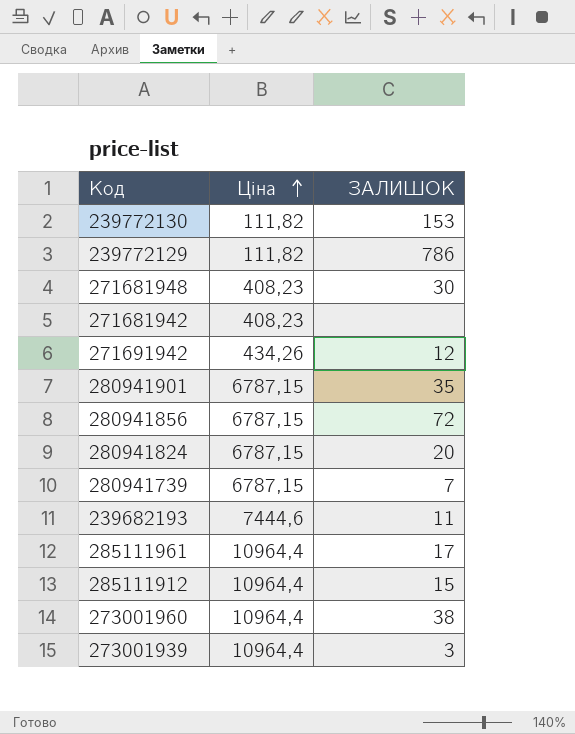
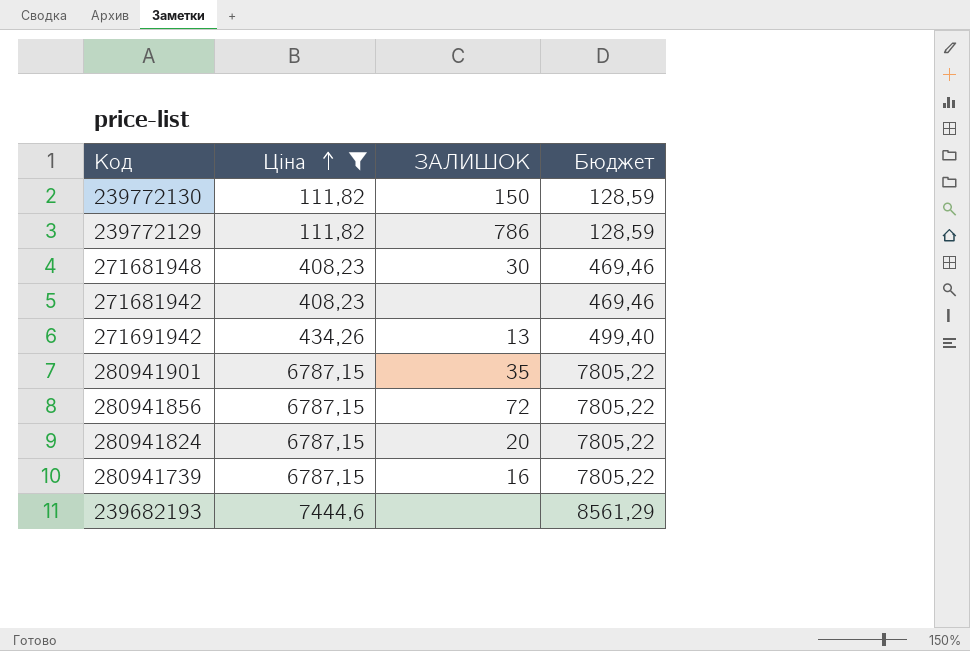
filter: none -> Ціна != 10964,4
column Бюджет | formula: none -> [Ціна] * 1,15
239772130 | ЗАЛИШОК: 153 -> 150
271691942 | ЗАЛИШОК: 12 -> 13
280941739 | ЗАЛИШОК: 7 -> 16
239682193 | ЗАЛИШОК: 11 -> none

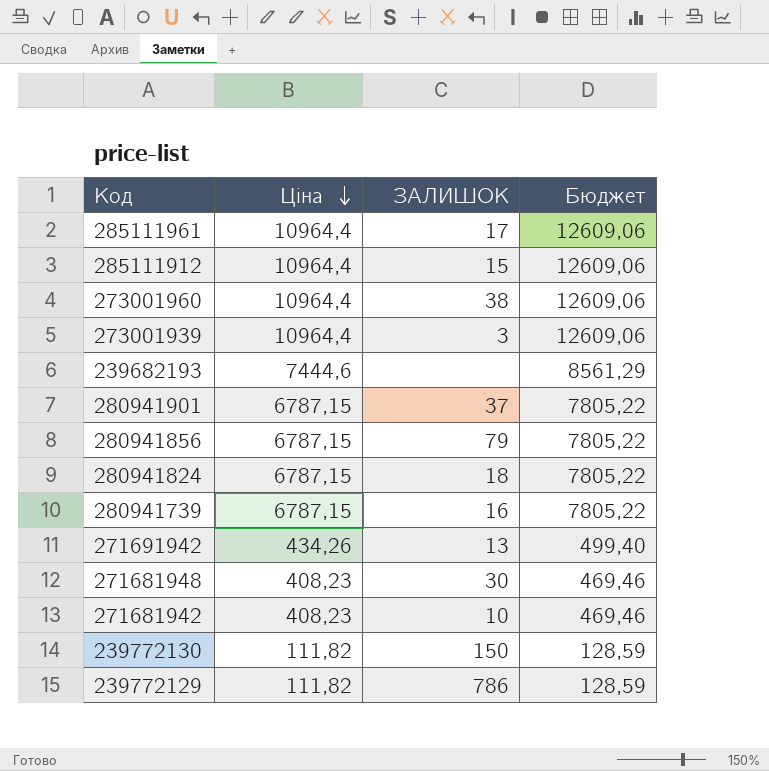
filter: Ціна != 10964,4 -> none
row order: Ціна ascending -> Ціна descending
280941901 | ЗАЛИШОК: 35 -> 37
280941856 | ЗАЛИШОК: 72 -> 79
280941824 | ЗАЛИШОК: 20 -> 18
271681942 | ЗАЛИШОК: none -> 10

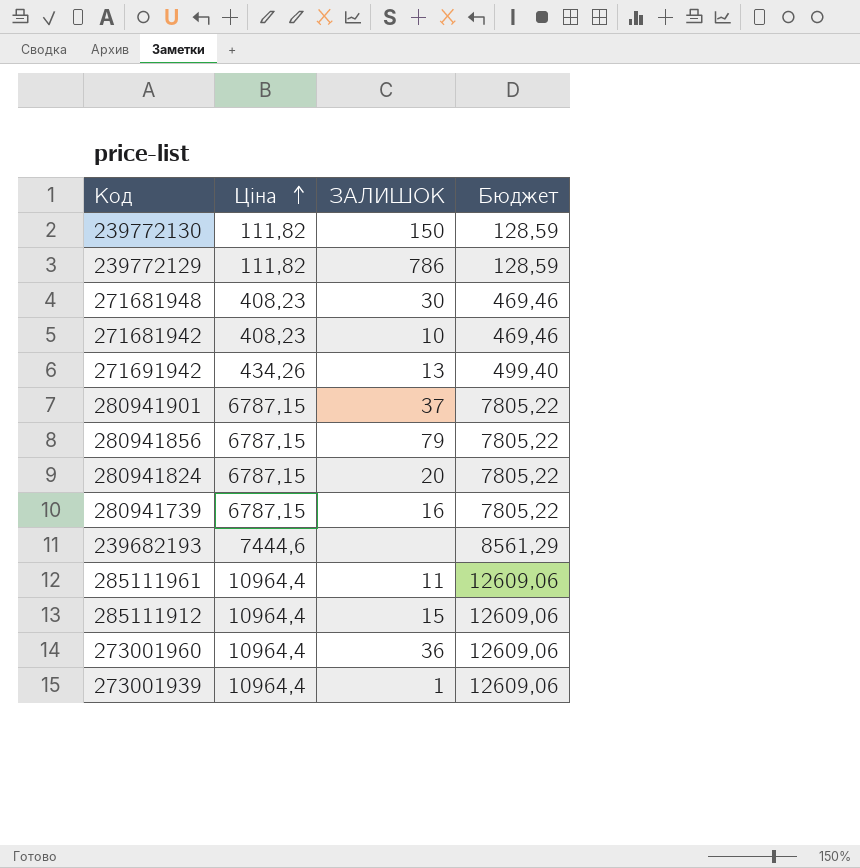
row order: Ціна descending -> Ціна ascending
280941824 | ЗАЛИШОК: 18 -> 20
285111961 | ЗАЛИШОК: 17 -> 11
273001960 | ЗАЛИШОК: 38 -> 36
273001939 | ЗАЛИШОК: 3 -> 1

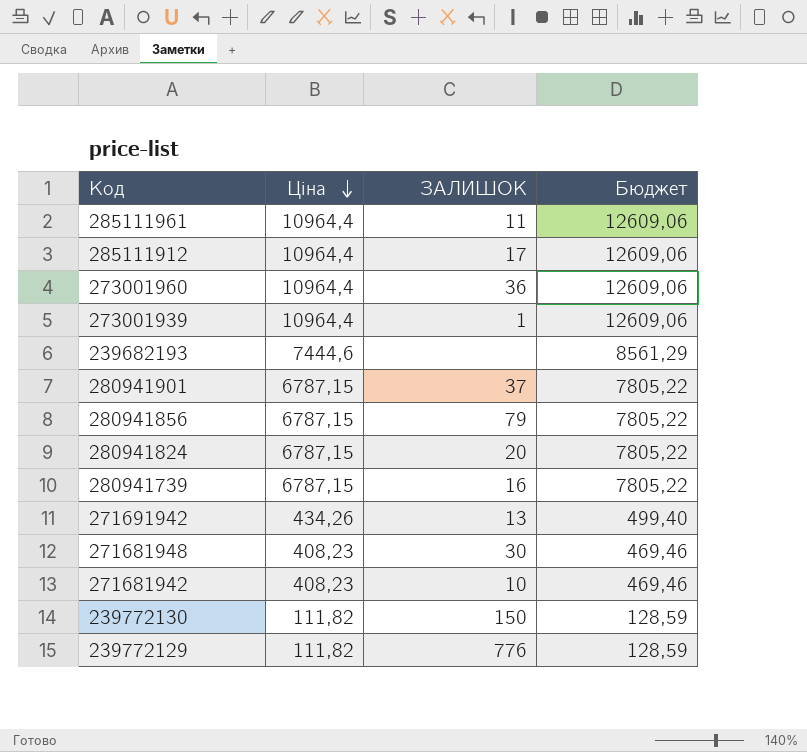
row order: Ціна ascending -> Ціна descending
285111912 | ЗАЛИШОК: 15 -> 17
239772129 | ЗАЛИШОК: 786 -> 776

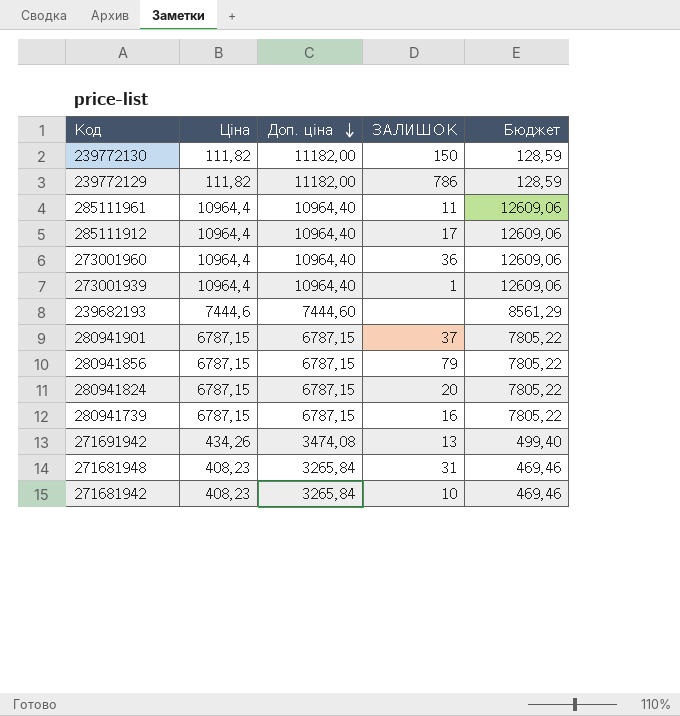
row order: Ціна descending -> Доп. ціна descending
column Доп. ціна | position: none -> 3
239772129 | ЗАЛИШОК: 776 -> 786
271681948 | ЗАЛИШОК: 30 -> 31

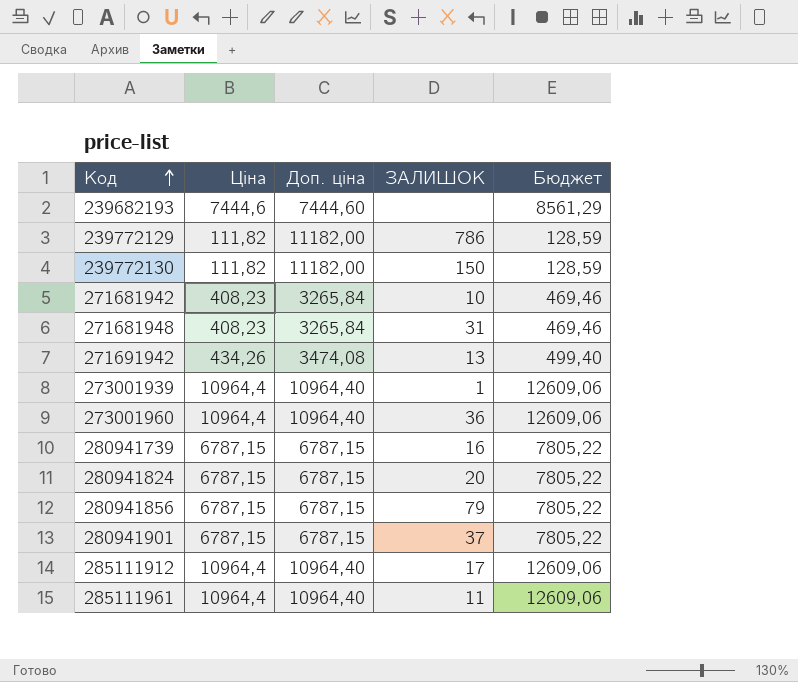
row order: Доп. ціна descending -> Код ascending

